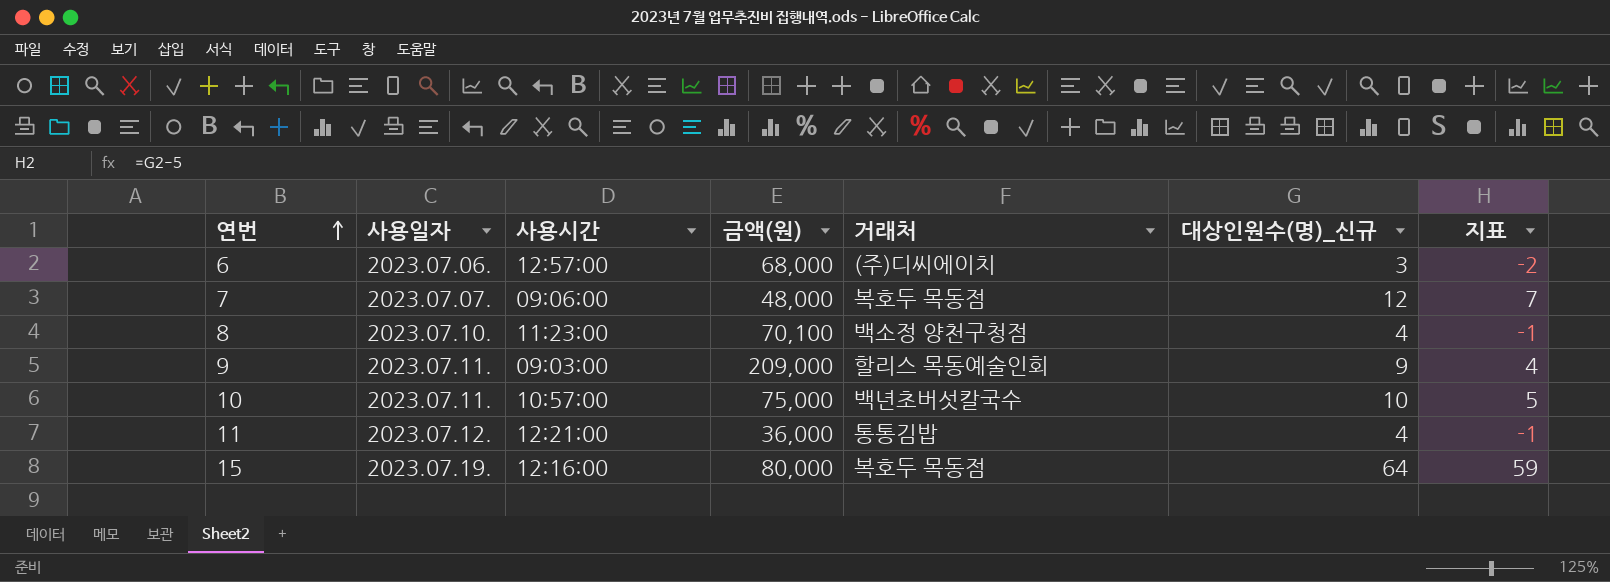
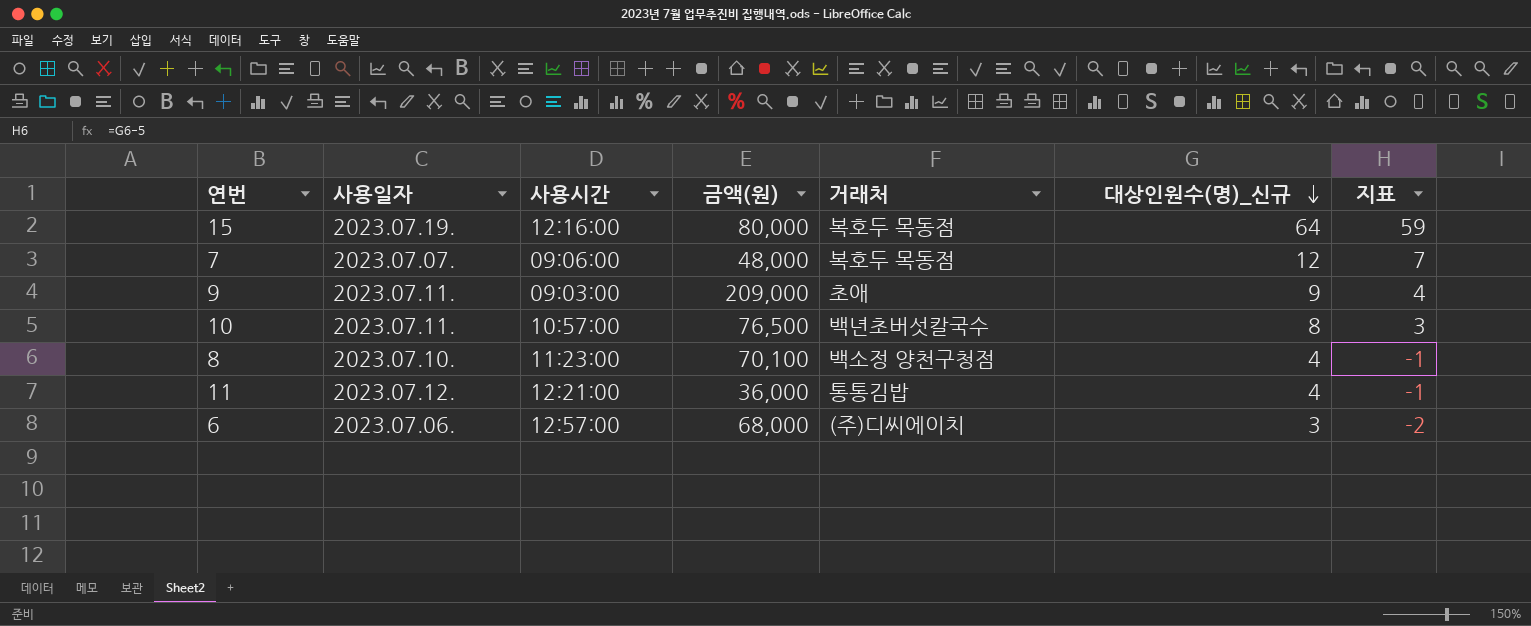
row order: 연번 ascending -> 대상인원수(명)_신규 descending
9 | 거래처: 할리스 목동예술인회 -> 초애
10 | 금액(원): 75,000 -> 76,500
10 | 대상인원수(명)_신규: 10 -> 8
10 | 지표: 5 -> 3

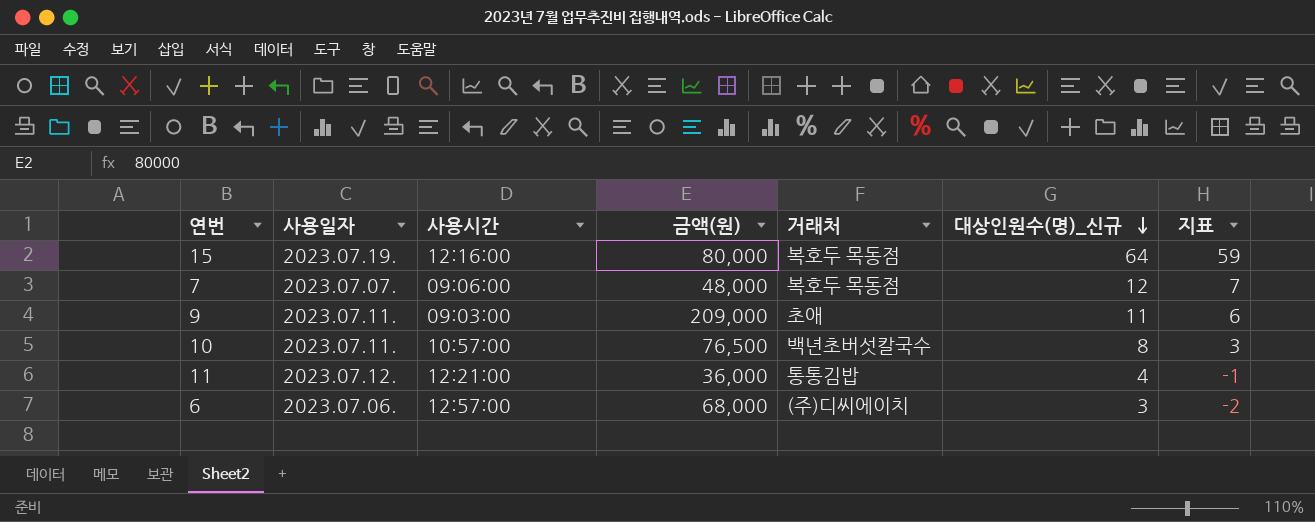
row 8: 2023.07.10. | 11:23:00 | 70,100 | 백소정 양천구청점 | 4 | -1 -> none
9 | 대상인원수(명)_신규: 9 -> 11
9 | 지표: 4 -> 6

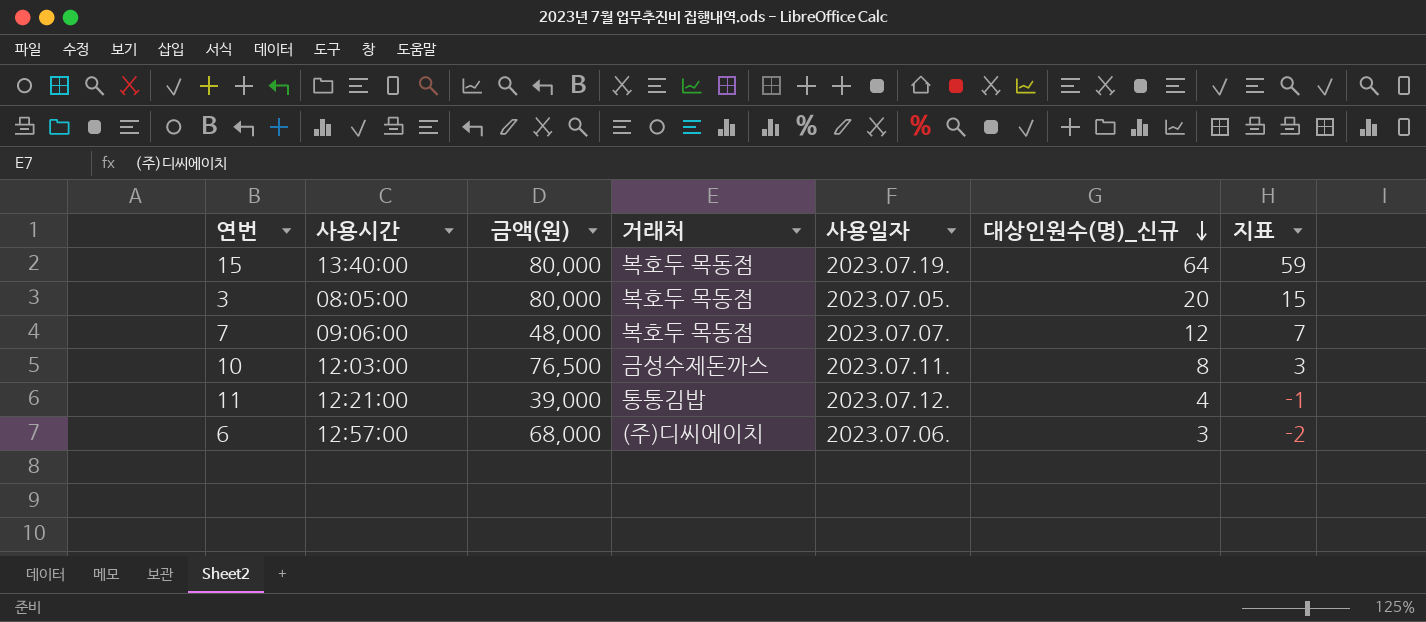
column 사용일자 | position: 2 -> 5
row 9: 2023.07.11. | 09:03:00 | 209,000 | 초애 | 11 | 6 -> none
15 | 사용시간: 12:16:00 -> 13:40:00
row 3: none -> 08:05:00 | 80,000 | 복호두 목동점 | 2023.07.05. | 20 | 15
10 | 사용시간: 10:57:00 -> 12:03:00
10 | 거래처: 백년초버섯칼국수 -> 금성수제돈까스
11 | 금액(원): 36,000 -> 39,000

